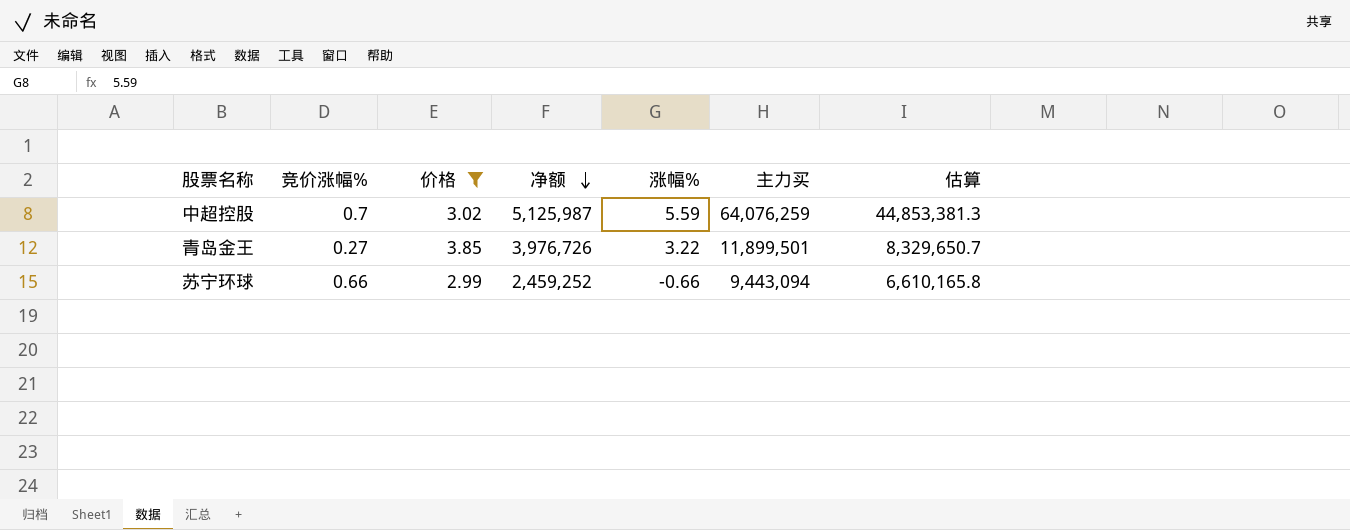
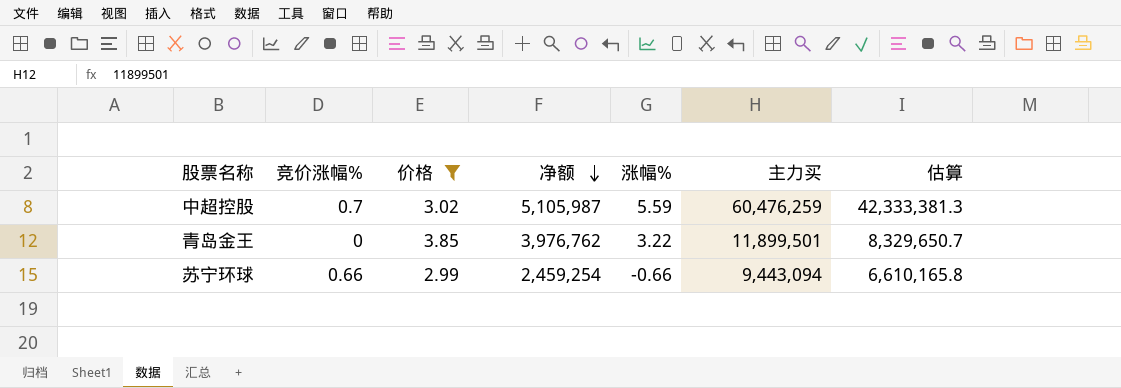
中超控股 | 净额: 5,125,987 -> 5,105,987
中超控股 | 主力买: 64,076,259 -> 60,476,259
中超控股 | 估算: 44,853,381.3 -> 42,333,381.3
青岛金王 | 竞价涨幅%: 0.27 -> 0
青岛金王 | 净额: 3,976,726 -> 3,976,762
苏宁环球 | 净额: 2,459,252 -> 2,459,254

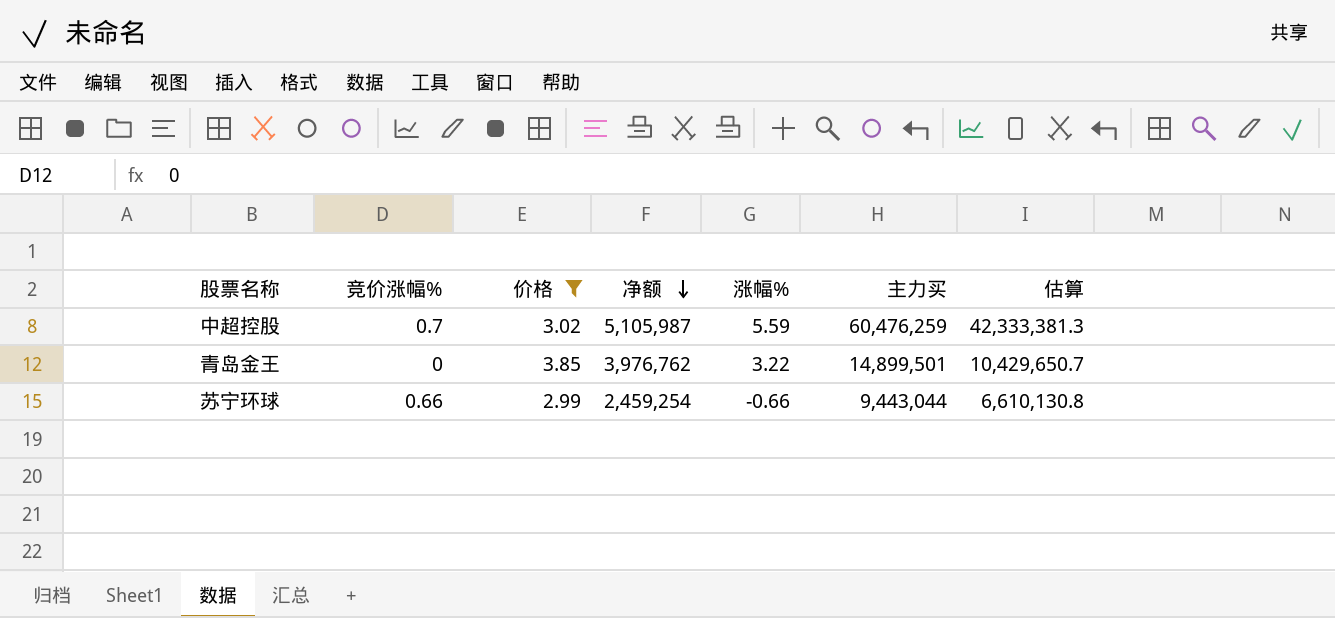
青岛金王 | 主力买: 11,899,501 -> 14,899,501
青岛金王 | 估算: 8,329,650.7 -> 10,429,650.7
苏宁环球 | 主力买: 9,443,094 -> 9,443,044
苏宁环球 | 估算: 6,610,165.8 -> 6,610,130.8

